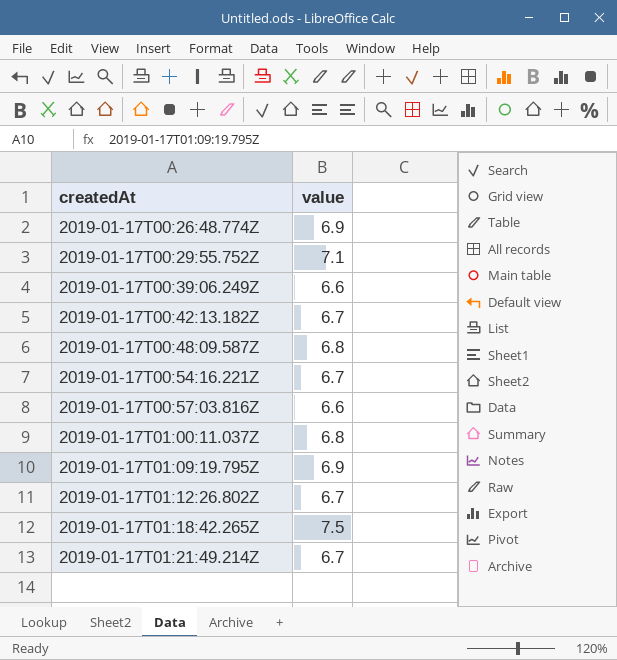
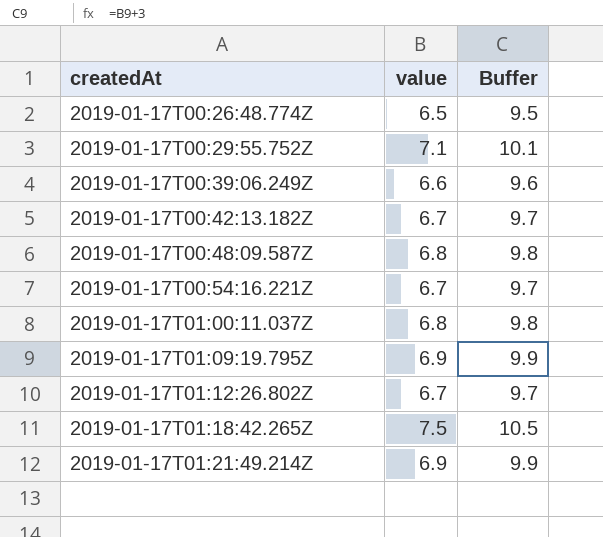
column Buffer | formula: none -> [value] + 3
row 2019-01-17T00:57:03.816Z: 6.6 -> none
2019-01-17T00:26:48.774Z | value: 6.9 -> 6.5
2019-01-17T01:21:49.214Z | value: 6.7 -> 6.9

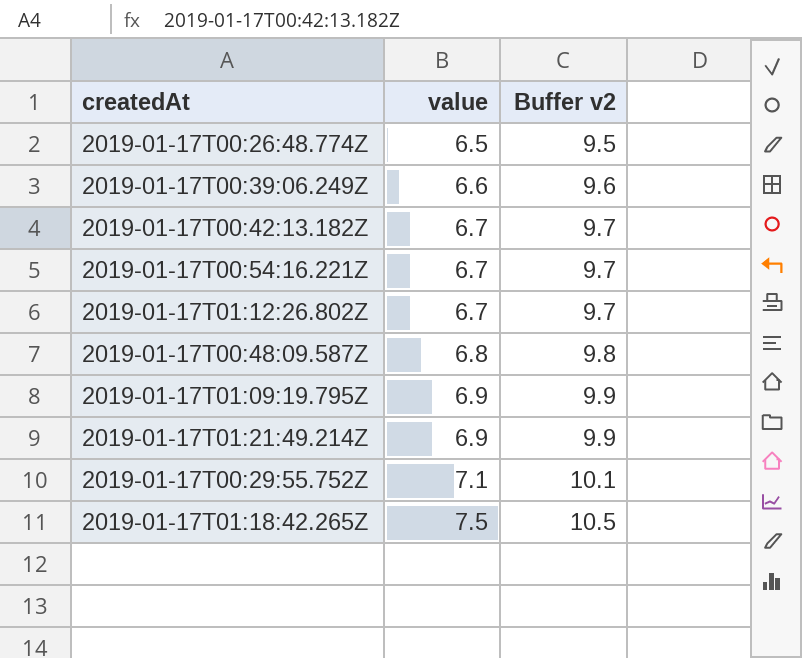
row order: createdAt ascending -> value ascending
column name: Buffer -> Buffer v2
row 2019-01-17T01:00:11.037Z: 6.8 | 9.8 -> none

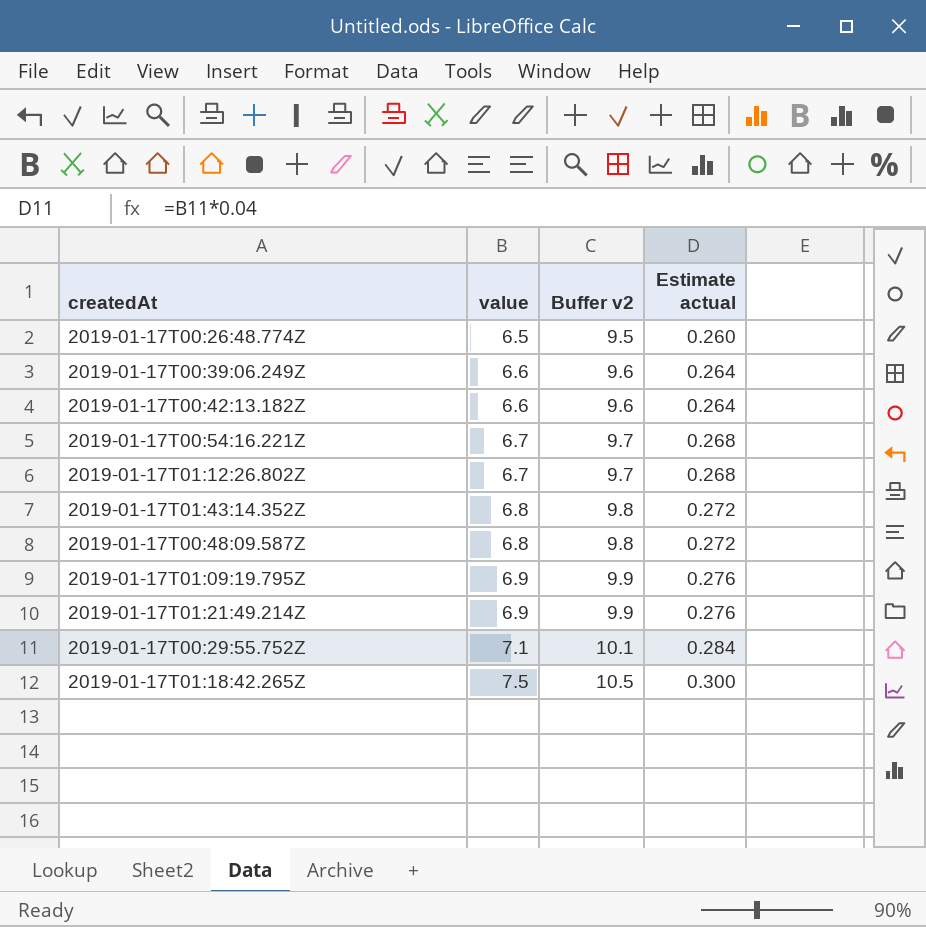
column Estimate actual | formula: none -> [value] * 0.04
2019-01-17T00:42:13.182Z | value: 6.7 -> 6.6
2019-01-17T00:42:13.182Z | Buffer v2: 9.7 -> 9.6
row 2019-01-17T01:43:14.352Z: none -> 6.8 | 9.8 | 0.272

